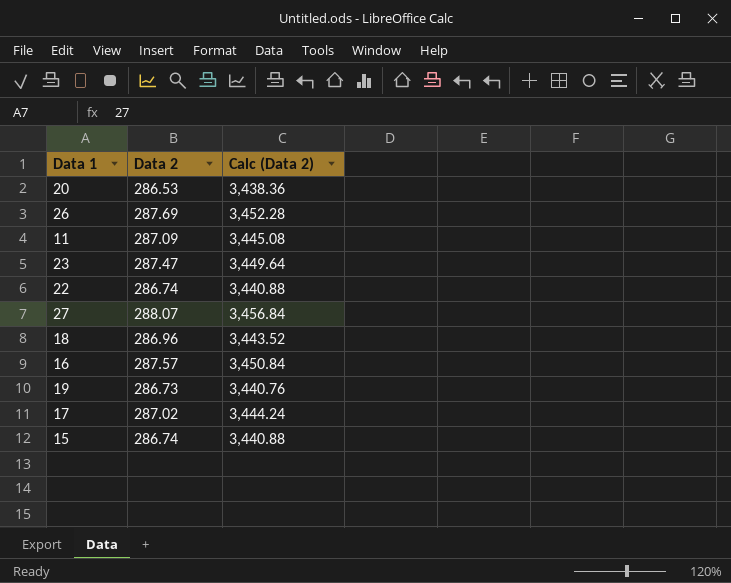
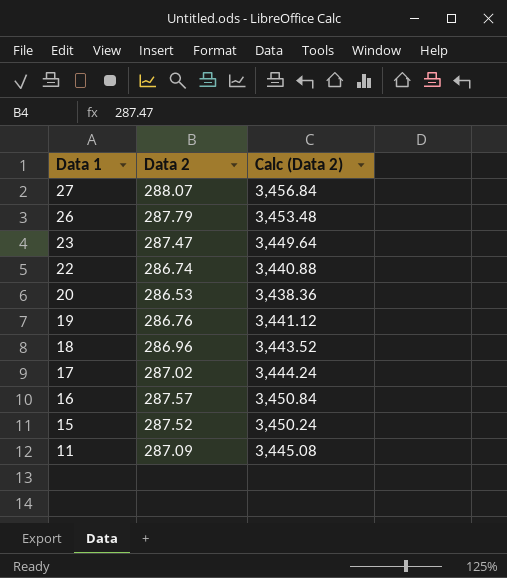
row order: none -> Data 1 descending
26 | Data 2: 287.69 -> 287.79
26 | Calc (Data 2): 3,452.28 -> 3,453.48
19 | Data 2: 286.73 -> 286.76
19 | Calc (Data 2): 3,440.76 -> 3,441.12
15 | Data 2: 286.74 -> 287.52
15 | Calc (Data 2): 3,440.88 -> 3,450.24

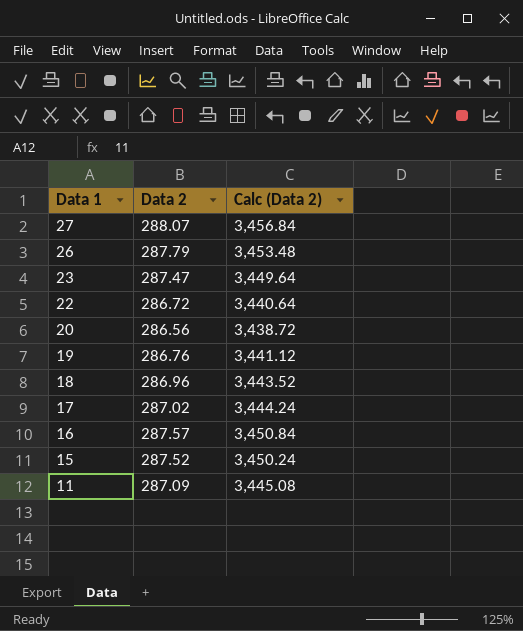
22 | Data 2: 286.74 -> 286.72
22 | Calc (Data 2): 3,440.88 -> 3,440.64
20 | Data 2: 286.53 -> 286.56
20 | Calc (Data 2): 3,438.36 -> 3,438.72

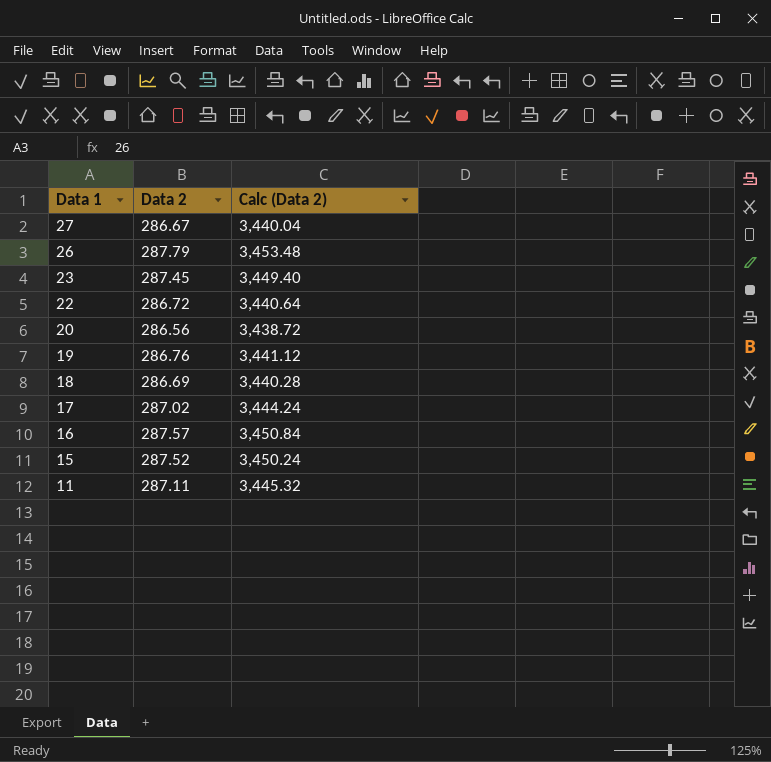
27 | Data 2: 288.07 -> 286.67
27 | Calc (Data 2): 3,456.84 -> 3,440.04
23 | Data 2: 287.47 -> 287.45
23 | Calc (Data 2): 3,449.64 -> 3,449.40
18 | Data 2: 286.96 -> 286.69
18 | Calc (Data 2): 3,443.52 -> 3,440.28
11 | Data 2: 287.09 -> 287.11
11 | Calc (Data 2): 3,445.08 -> 3,445.32

